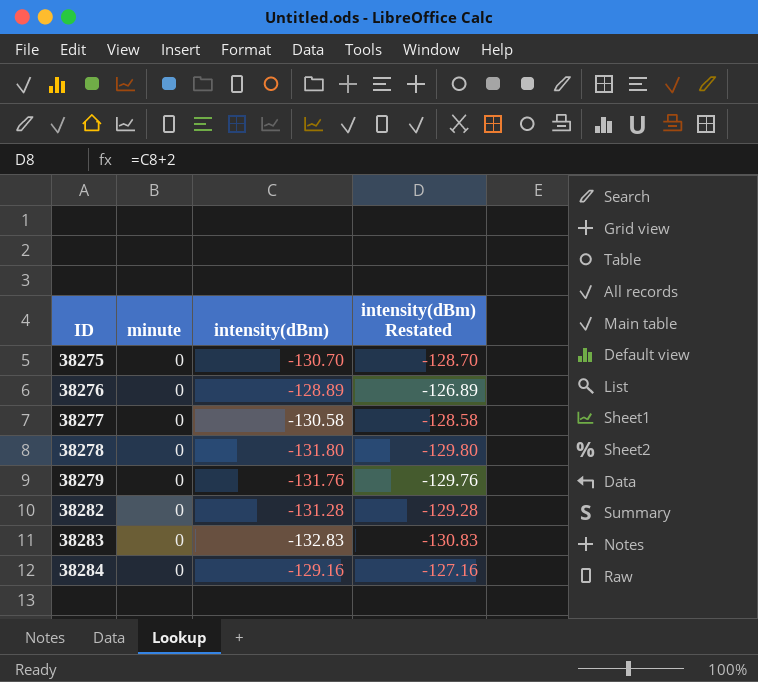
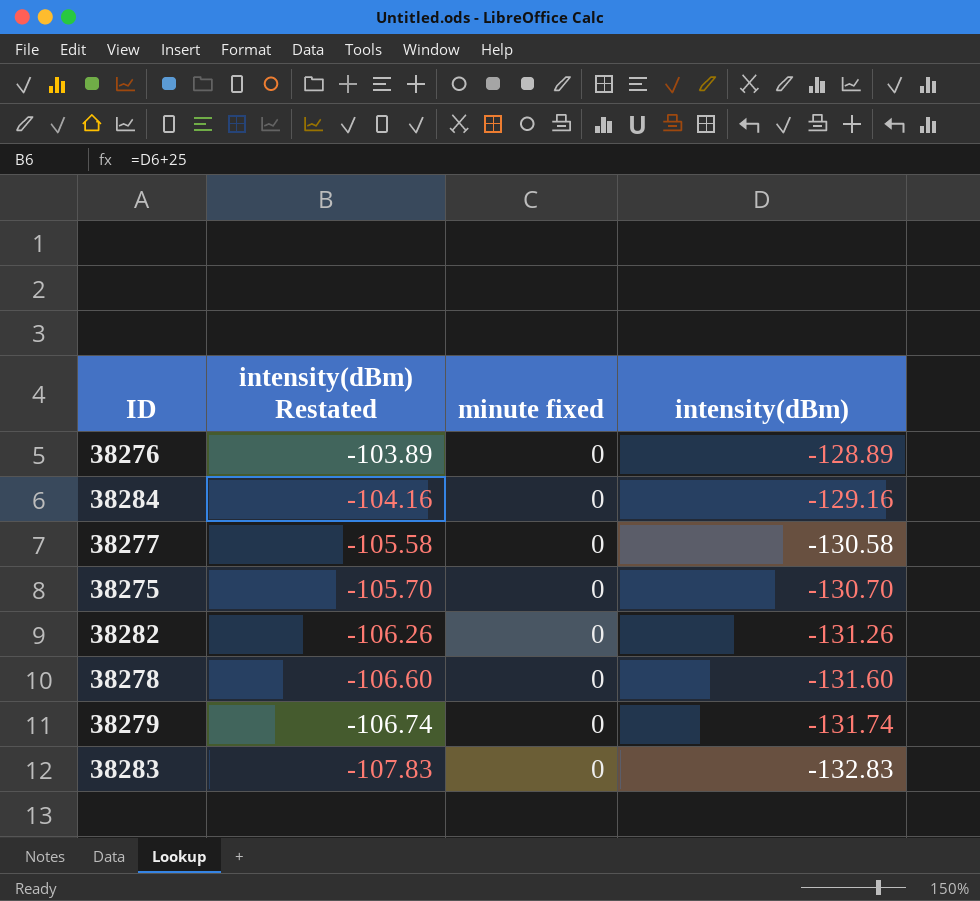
row order: ID ascending -> intensity(dBm) Restated descending
column intensity(dBm) Restated | formula: [intensity(dBm)] + 2 -> [intensity(dBm)] + 25
column intensity(dBm) Restated | position: 4 -> 2
column name: minute -> minute fixed
38282 | intensity(dBm): -131.28 -> -131.26
38278 | intensity(dBm): -131.80 -> -131.60
38279 | intensity(dBm): -131.76 -> -131.74

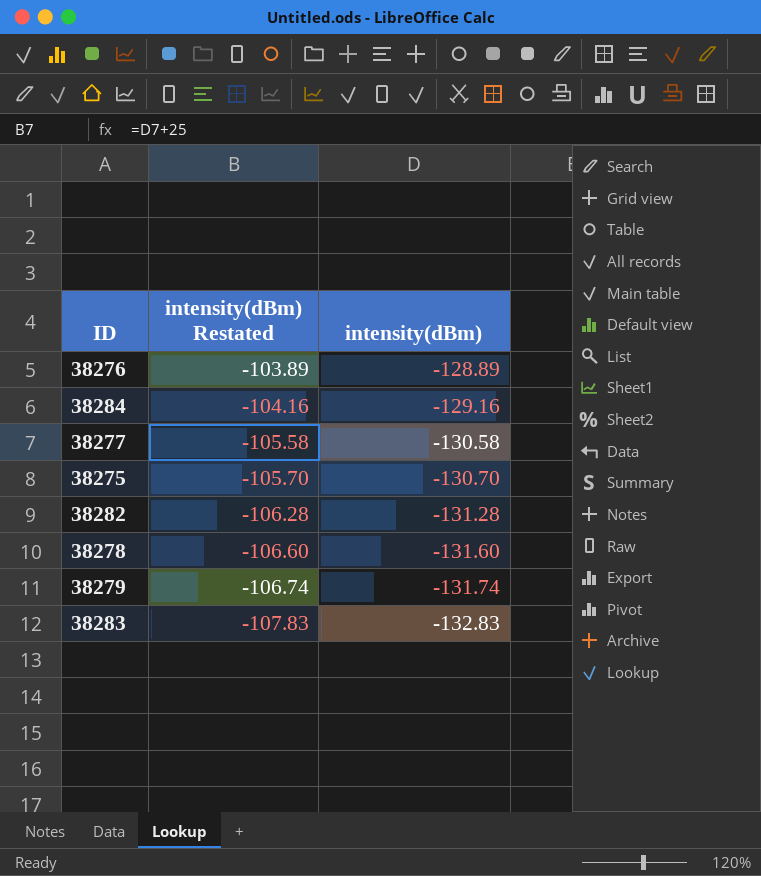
column minute fixed | position: 3 -> none
38282 | intensity(dBm) Restated: -106.26 -> -106.28
38282 | intensity(dBm): -131.26 -> -131.28

